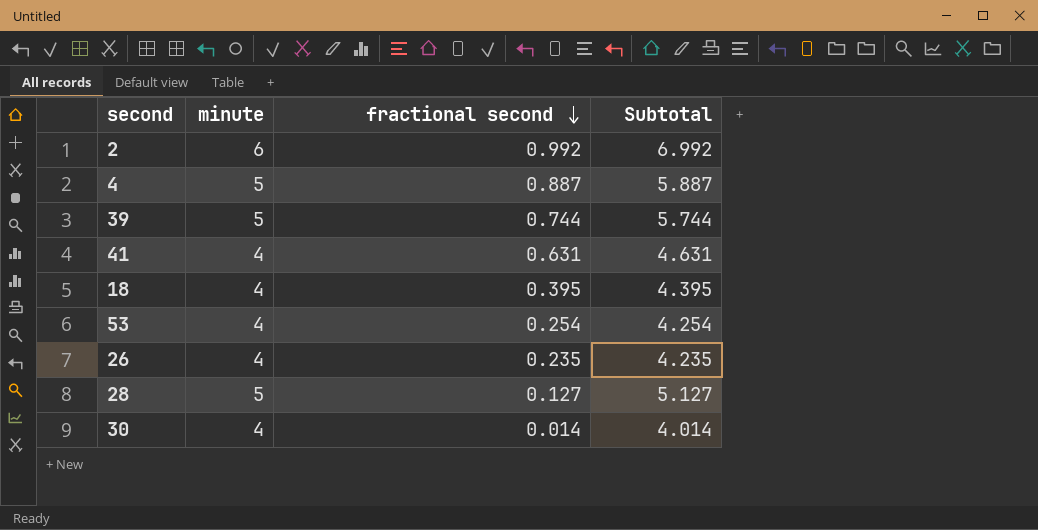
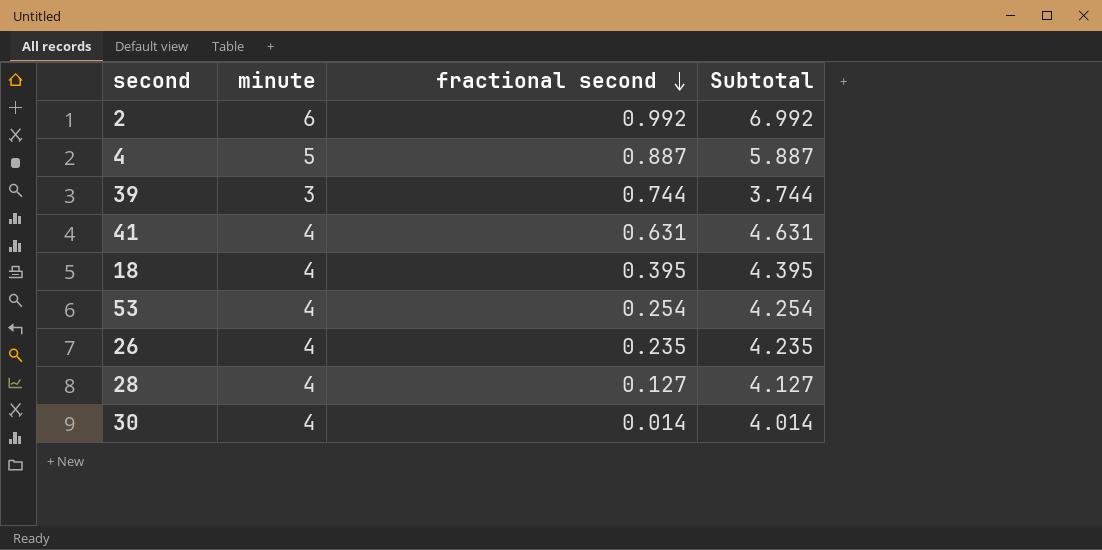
39 | minute: 5 -> 3
39 | Subtotal: 5.744 -> 3.744
28 | minute: 5 -> 4
28 | Subtotal: 5.127 -> 4.127

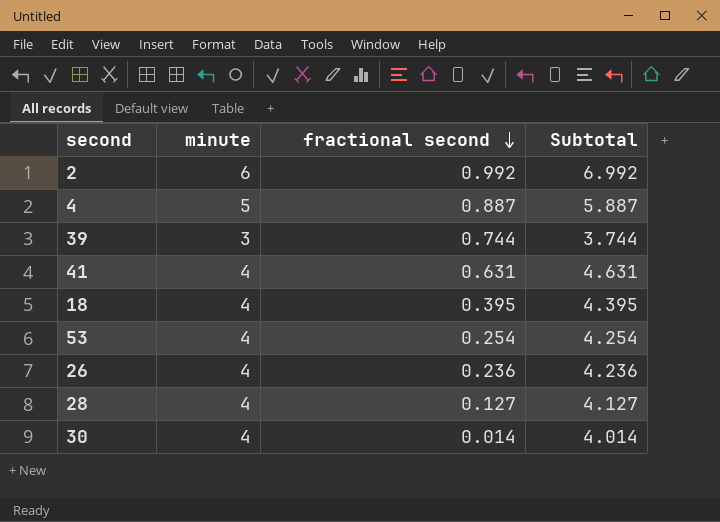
26 | fractional second: 0.235 -> 0.236
26 | Subtotal: 4.235 -> 4.236

